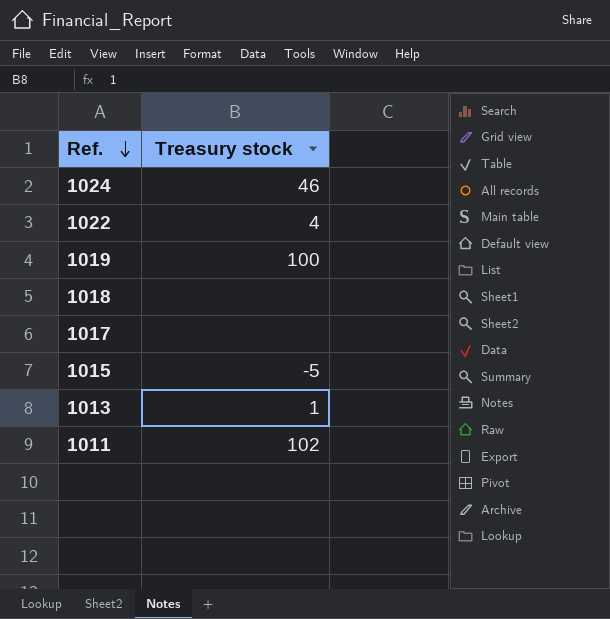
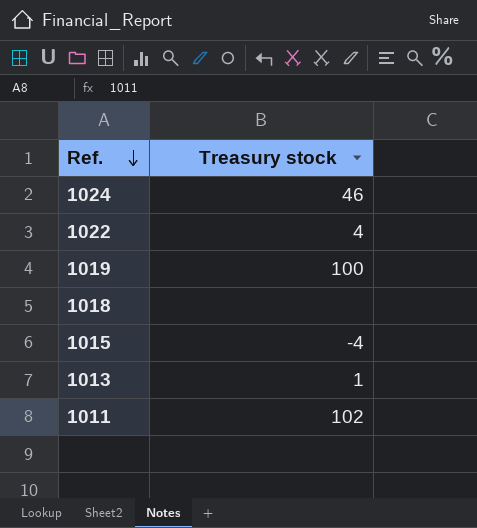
row 1017: none -> none
1015 | Treasury stock: -5 -> -4

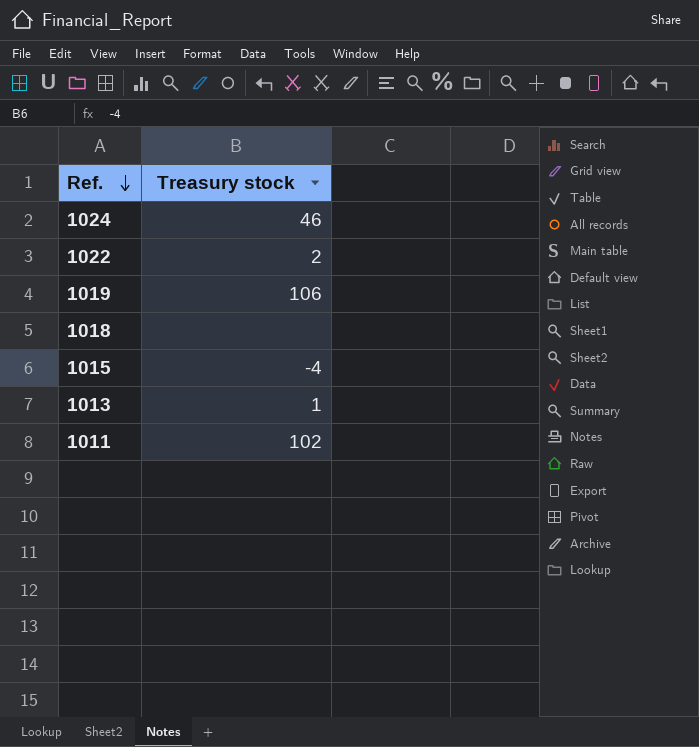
1022 | Treasury stock: 4 -> 2
1019 | Treasury stock: 100 -> 106

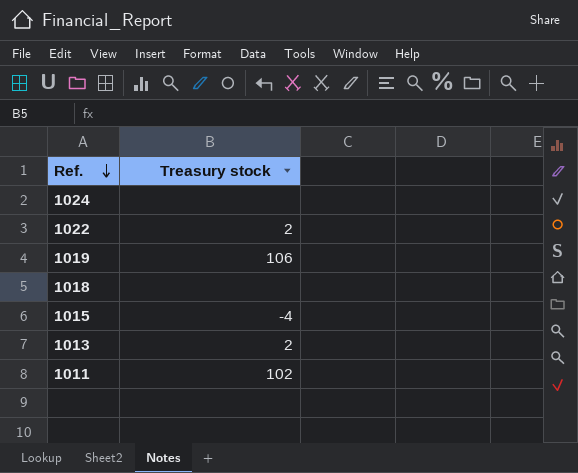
1024 | Treasury stock: 46 -> none
1013 | Treasury stock: 1 -> 2

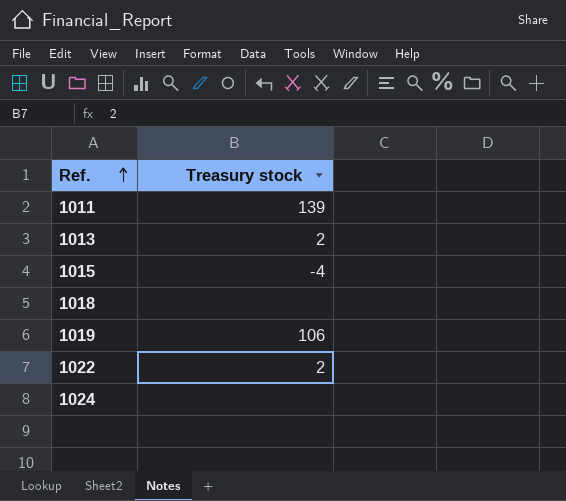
row order: Ref. descending -> Ref. ascending
1011 | Treasury stock: 102 -> 139

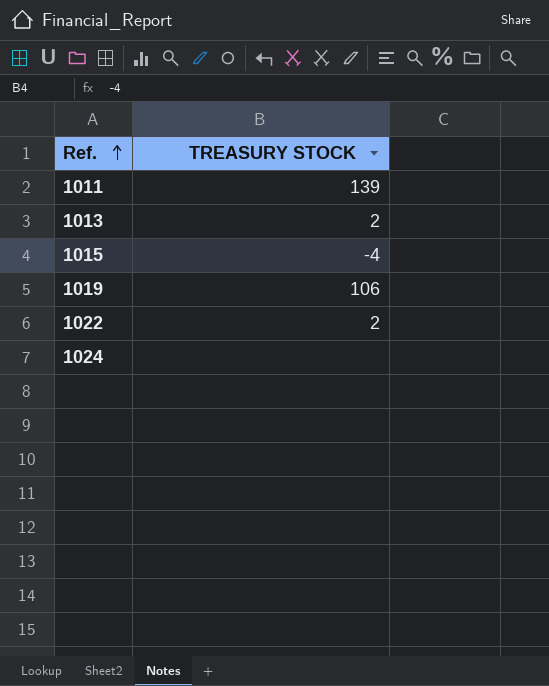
column name: Treasury stock -> TREASURY STOCK
row 1018: none -> none

